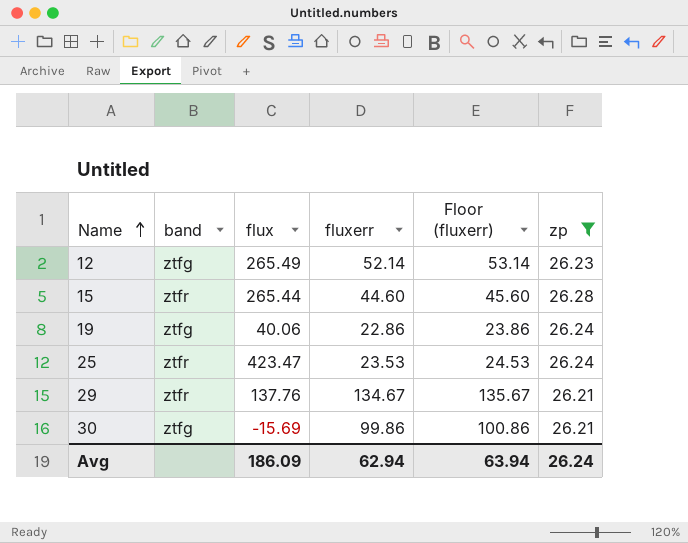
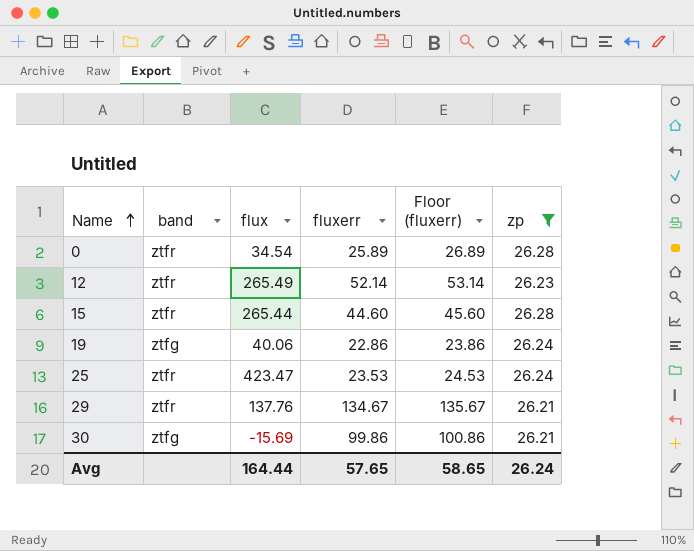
row 0: none -> ztfr | 34.54 | 25.89 | 26.89 | 26.28
12 | band: ztfg -> ztfr
Avg | flux: 186.09 -> 164.44
Avg | fluxerr: 62.94 -> 57.65
Avg | Floor (fluxerr): 63.94 -> 58.65

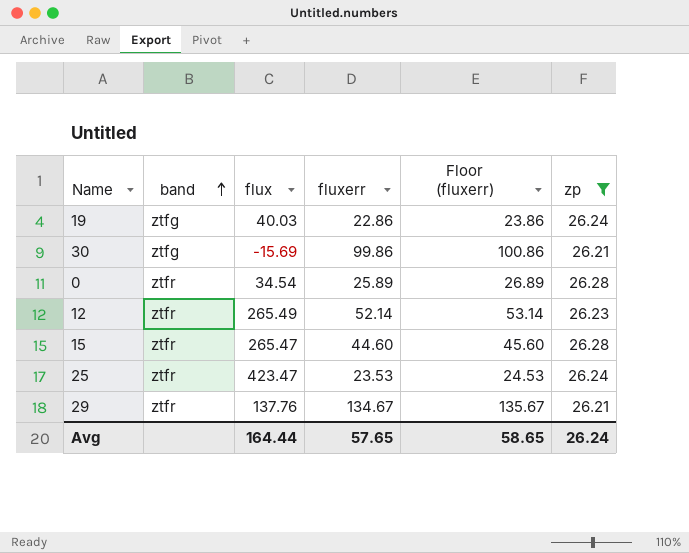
row order: Name ascending -> band ascending
19 | flux: 40.06 -> 40.03
15 | flux: 265.44 -> 265.47

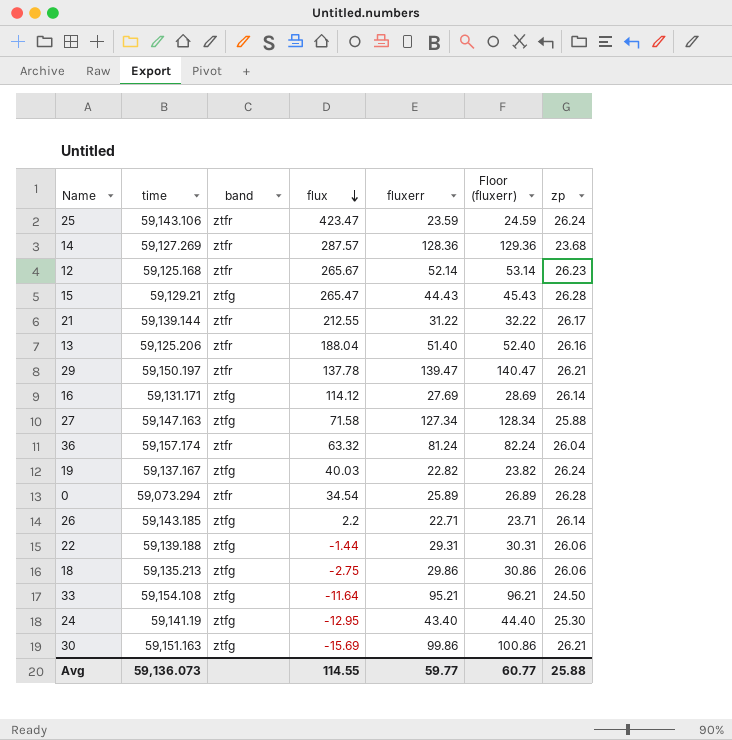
filter: zp >= 26.21 -> none
row order: band ascending -> flux descending
column time | position: none -> 2
25 | fluxerr: 23.53 -> 23.59
25 | Floor (fluxerr): 24.53 -> 24.59
12 | flux: 265.49 -> 265.67
15 | band: ztfr -> ztfg
15 | fluxerr: 44.60 -> 44.43
15 | Floor (fluxerr): 45.60 -> 45.43
29 | flux: 137.76 -> 137.78
29 | fluxerr: 134.67 -> 139.47
29 | Floor (fluxerr): 135.67 -> 140.47
19 | fluxerr: 22.86 -> 22.82
19 | Floor (fluxerr): 23.86 -> 23.82
Avg | flux: 164.44 -> 114.55
Avg | fluxerr: 57.65 -> 59.77
Avg | Floor (fluxerr): 58.65 -> 60.77
Avg | zp: 26.24 -> 25.88

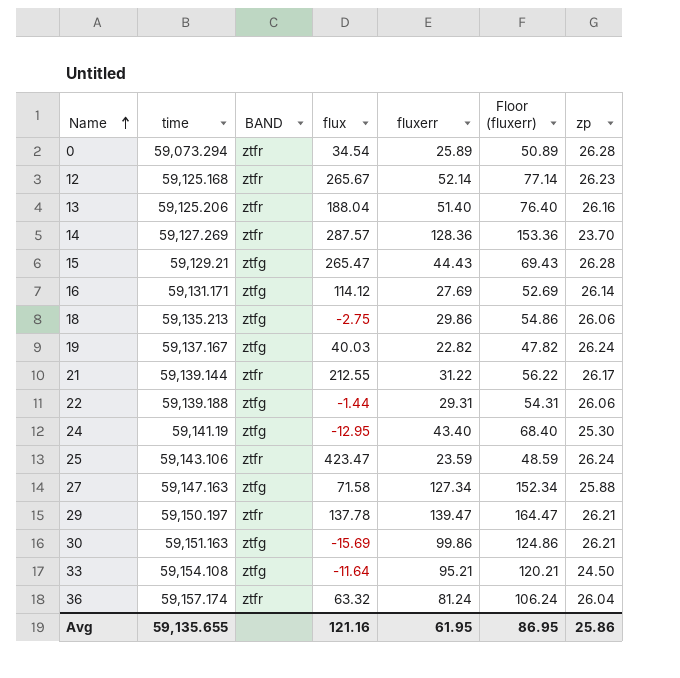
row order: flux descending -> Name ascending
column name: band -> BAND
column Floor (fluxerr) | formula: [fluxerr] + 1 -> [fluxerr] + 25
row 26: 59,143.185 | ztfg | 2.2 | 22.71 | 23.71 | 26.14 -> none
14 | zp: 23.68 -> 23.70
Avg | time: 59,136.073 -> 59,135.655
Avg | flux: 114.55 -> 121.16
Avg | fluxerr: 59.77 -> 61.95
Avg | Floor (fluxerr): 60.77 -> 86.95
Avg | zp: 25.88 -> 25.86

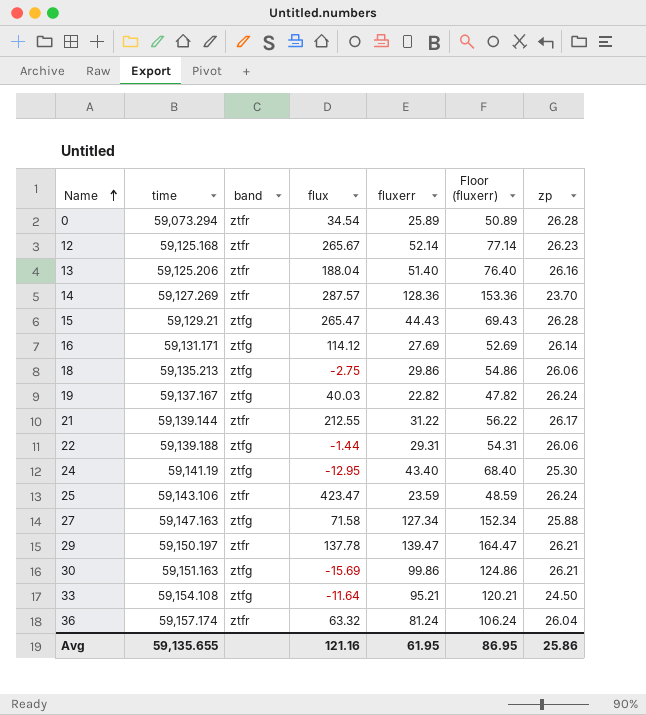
column name: BAND -> band

